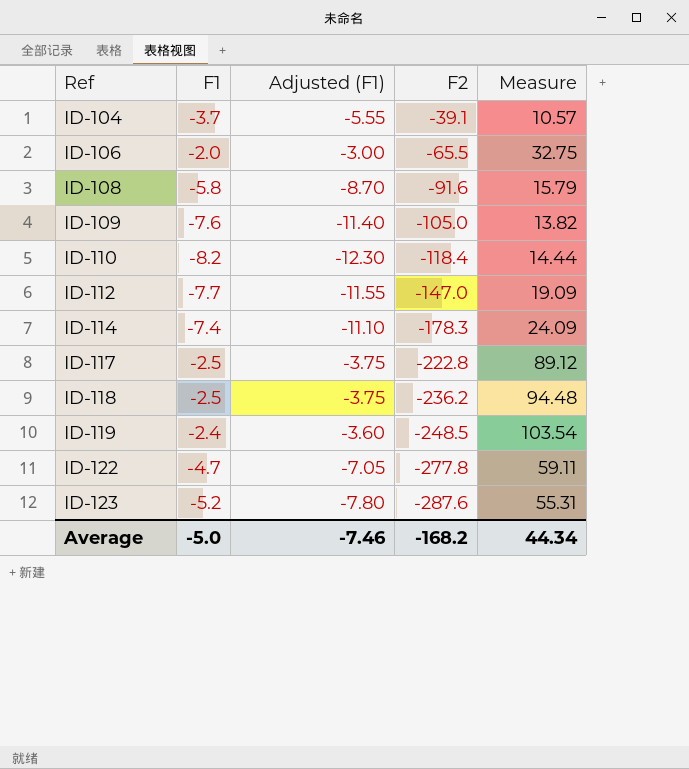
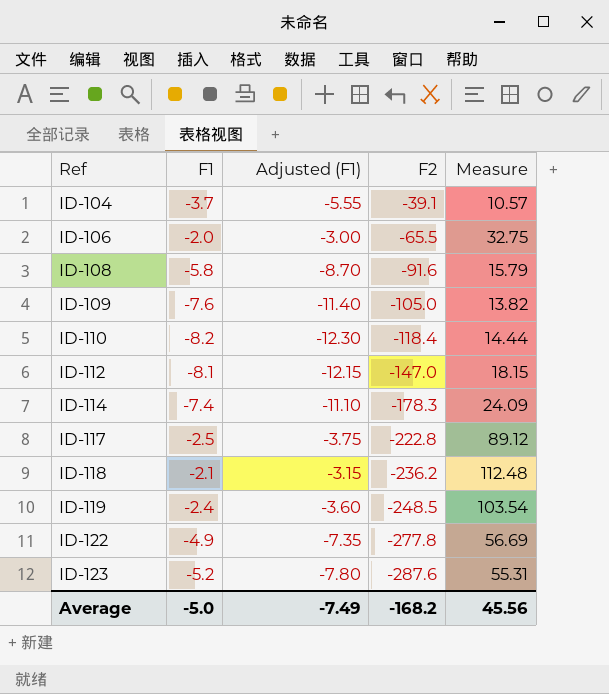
ID-112 | F1: -7.7 -> -8.1
ID-112 | Adjusted (F1): -11.55 -> -12.15
ID-112 | Measure: 19.09 -> 18.15
ID-118 | F1: -2.5 -> -2.1
ID-118 | Adjusted (F1): -3.75 -> -3.15
ID-118 | Measure: 94.48 -> 112.48
ID-122 | F1: -4.7 -> -4.9
ID-122 | Adjusted (F1): -7.05 -> -7.35
ID-122 | Measure: 59.11 -> 56.69
Average | Adjusted (F1): -7.46 -> -7.49
Average | Measure: 44.34 -> 45.56

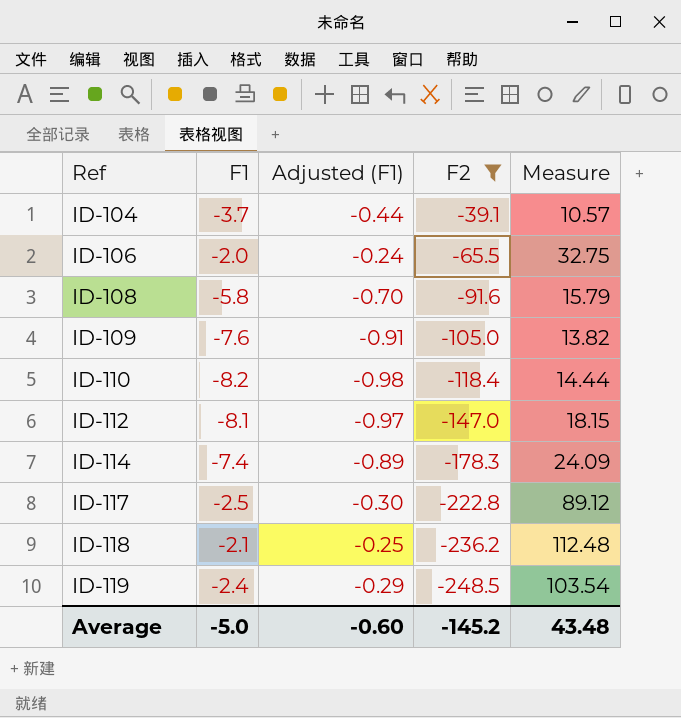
filter: none -> F2 >= -248.5
column Adjusted (F1) | formula: [F1] * 1.5 -> [F1] * 0.12
Average | Adjusted (F1): -7.49 -> -0.60
Average | F2: -168.2 -> -145.2
Average | Measure: 45.56 -> 43.48

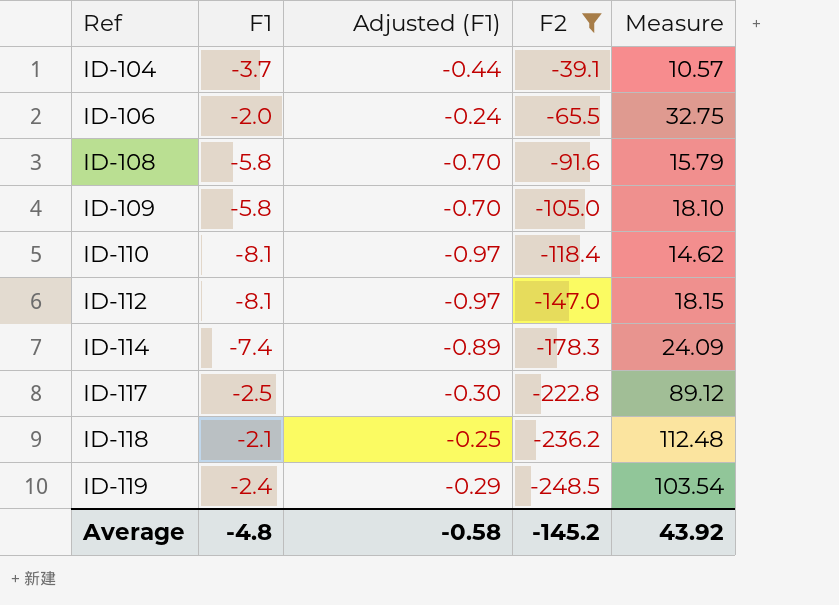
ID-109 | F1: -7.6 -> -5.8
ID-109 | Adjusted (F1): -0.91 -> -0.70
ID-109 | Measure: 13.82 -> 18.10
ID-110 | F1: -8.2 -> -8.1
ID-110 | Adjusted (F1): -0.98 -> -0.97
ID-110 | Measure: 14.44 -> 14.62
Average | F1: -5.0 -> -4.8
Average | Adjusted (F1): -0.60 -> -0.58
Average | Measure: 43.48 -> 43.92

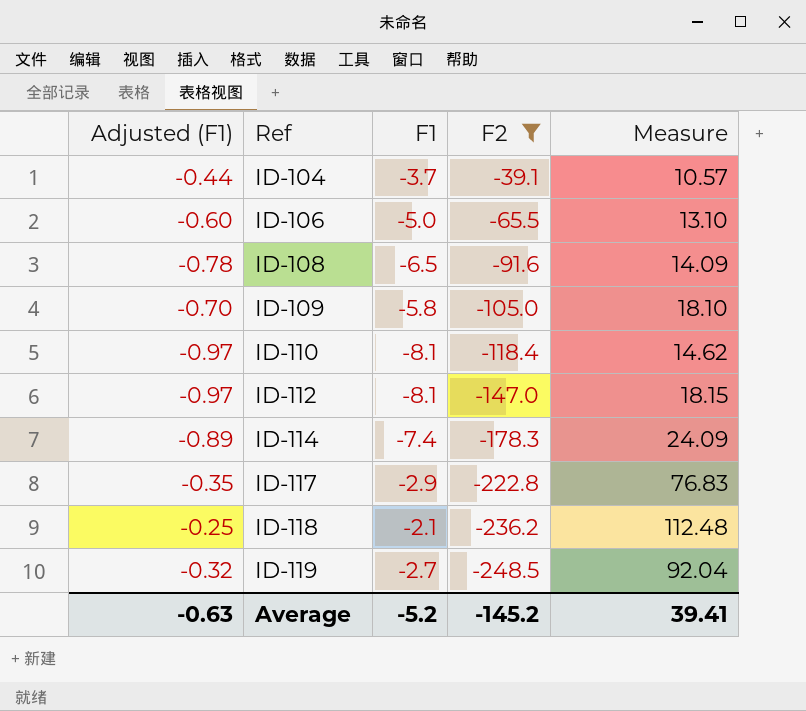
column Adjusted (F1) | position: 3 -> 1
ID-106 | Adjusted (F1): -0.24 -> -0.60
ID-106 | F1: -2.0 -> -5.0
ID-106 | Measure: 32.75 -> 13.10
ID-108 | Adjusted (F1): -0.70 -> -0.78
ID-108 | F1: -5.8 -> -6.5
ID-108 | Measure: 15.79 -> 14.09
ID-117 | Adjusted (F1): -0.30 -> -0.35
ID-117 | F1: -2.5 -> -2.9
ID-117 | Measure: 89.12 -> 76.83
ID-119 | Adjusted (F1): -0.29 -> -0.32
ID-119 | F1: -2.4 -> -2.7
ID-119 | Measure: 103.54 -> 92.04
Average | Adjusted (F1): -0.58 -> -0.63
Average | F1: -4.8 -> -5.2
Average | Measure: 43.92 -> 39.41

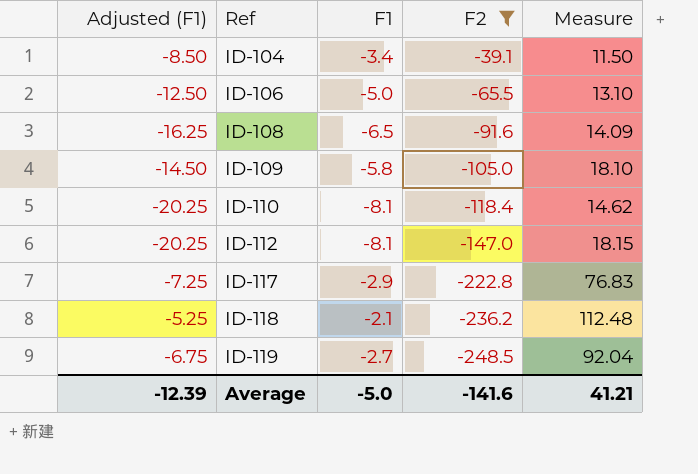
column Adjusted (F1) | formula: [F1] * 0.12 -> [F1] * 2.5
row ID-114: -0.89 | -7.4 | -178.3 | 24.09 -> none
ID-104 | F1: -3.7 -> -3.4
ID-104 | Measure: 10.57 -> 11.50
Average | Adjusted (F1): -0.63 -> -12.39
Average | F1: -5.2 -> -5.0
Average | F2: -145.2 -> -141.6
Average | Measure: 39.41 -> 41.21

